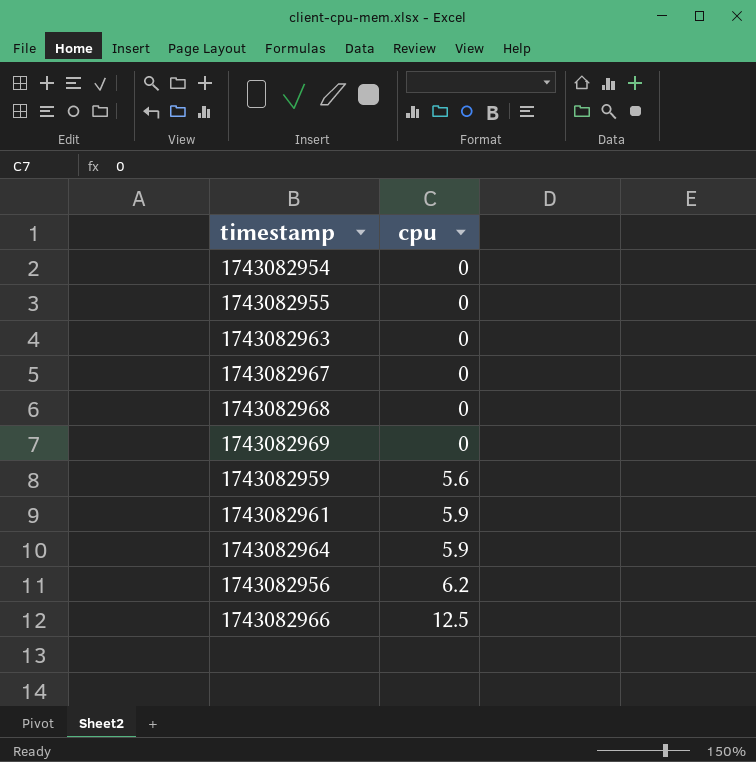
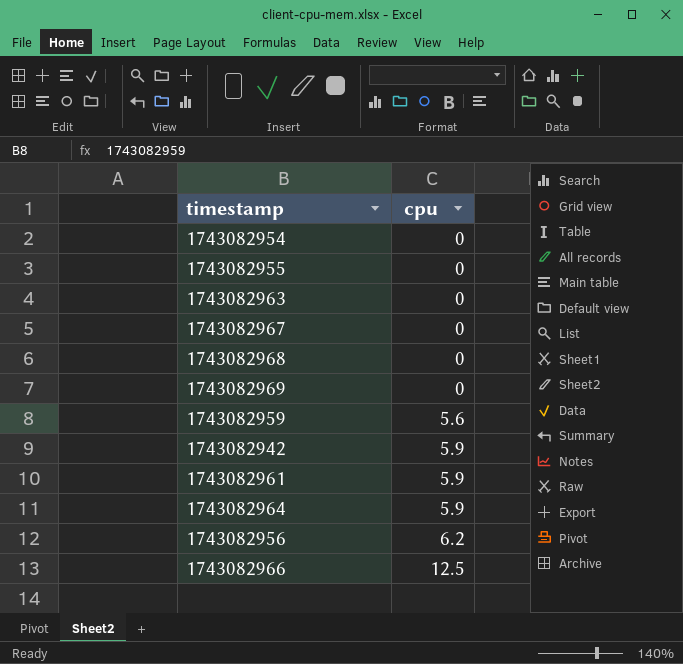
row 1743082942: none -> 5.9

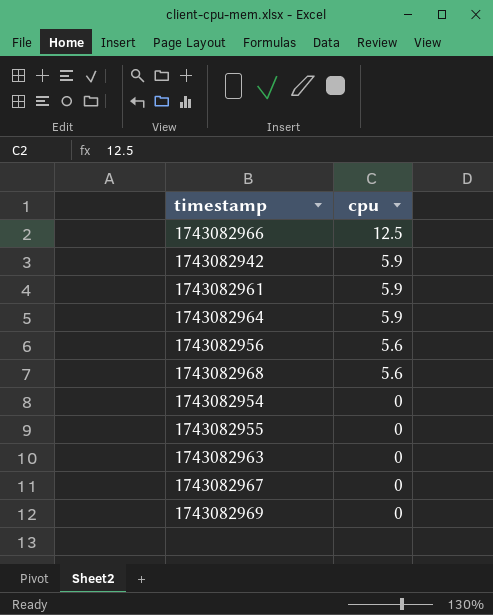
row order: cpu ascending -> cpu descending
row 1743082959: 5.6 -> none
1743082956 | cpu: 6.2 -> 5.6
1743082968 | cpu: 0 -> 5.6

